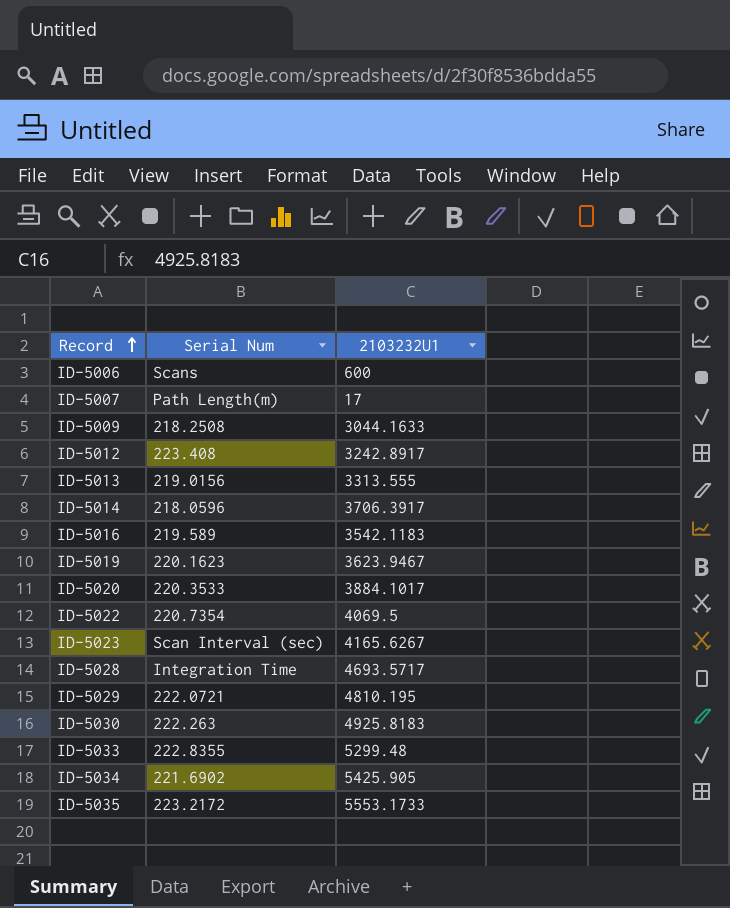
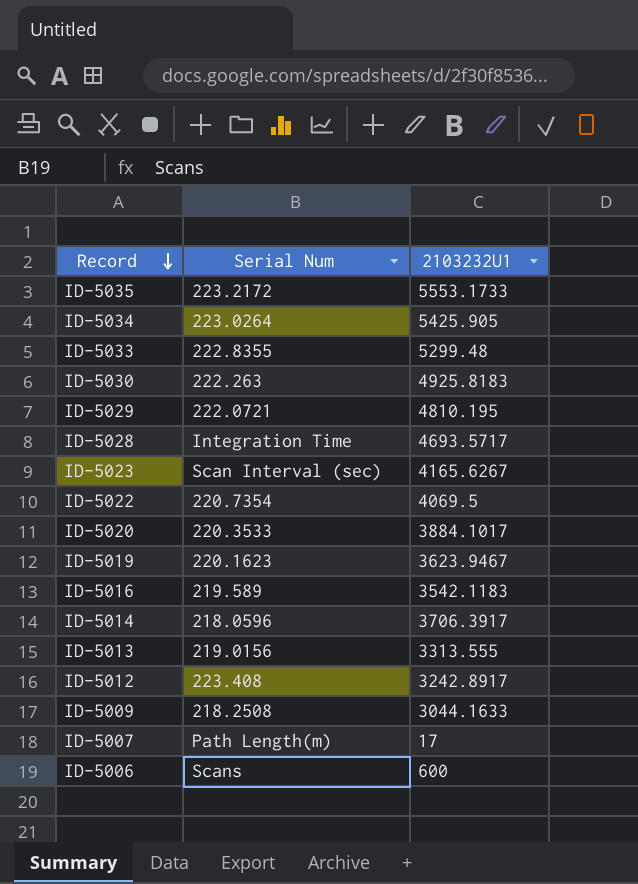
row order: Record ascending -> Record descending
ID-5034 | Serial Num: 221.6902 -> 223.0264

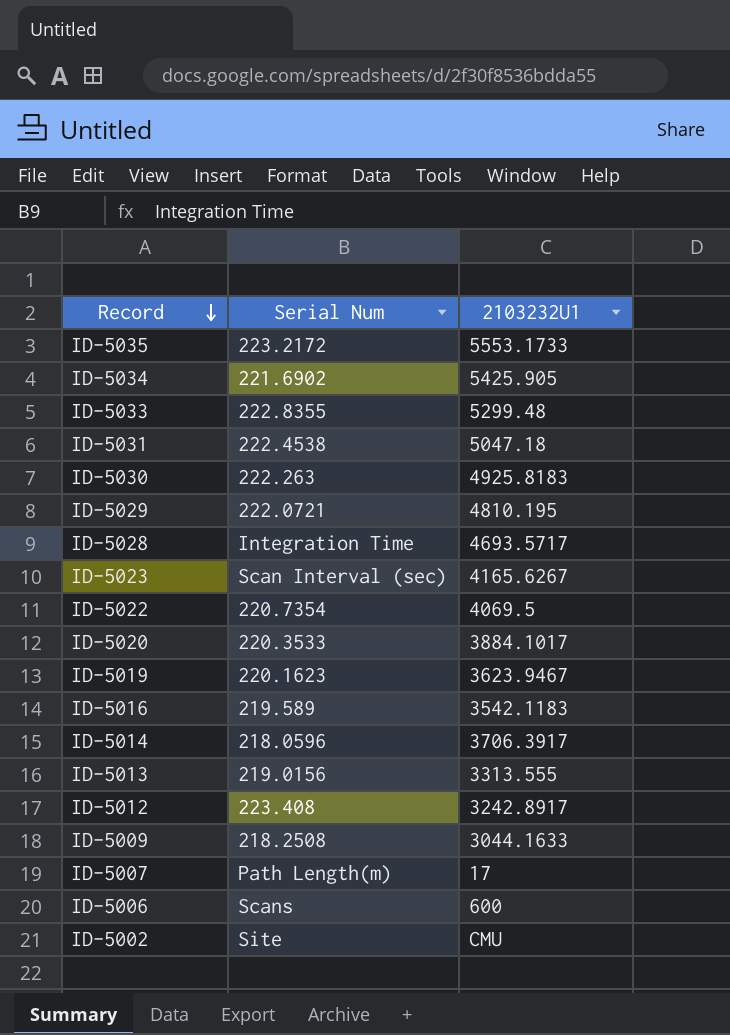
ID-5034 | Serial Num: 223.0264 -> 221.6902
row ID-5031: none -> 222.4538 | 5047.18
row ID-5002: none -> Site | CMU

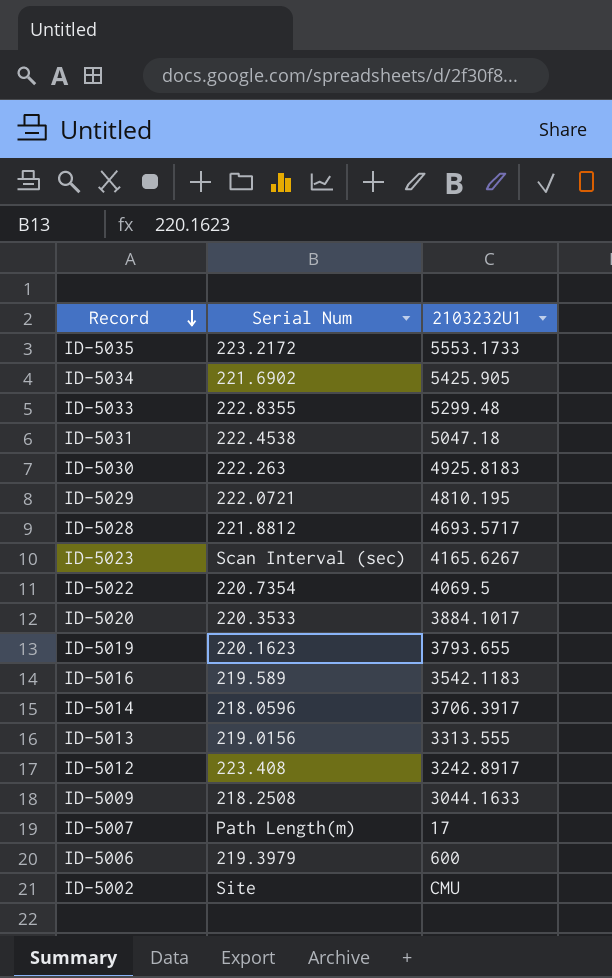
ID-5028 | Serial Num: Integration Time -> 221.8812
ID-5019 | 2103232U1: 3623.9467 -> 3793.655
ID-5006 | Serial Num: Scans -> 219.3979

